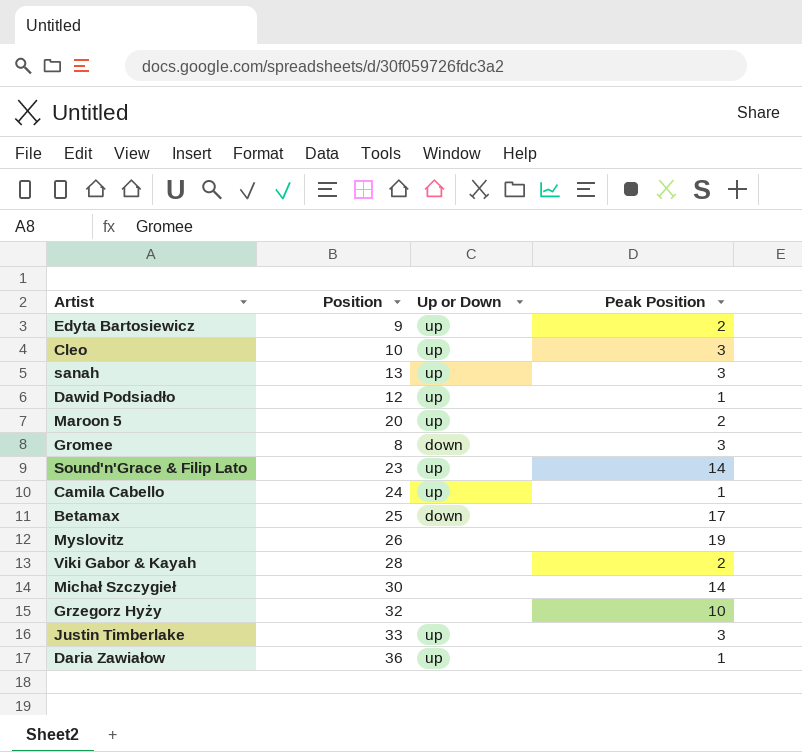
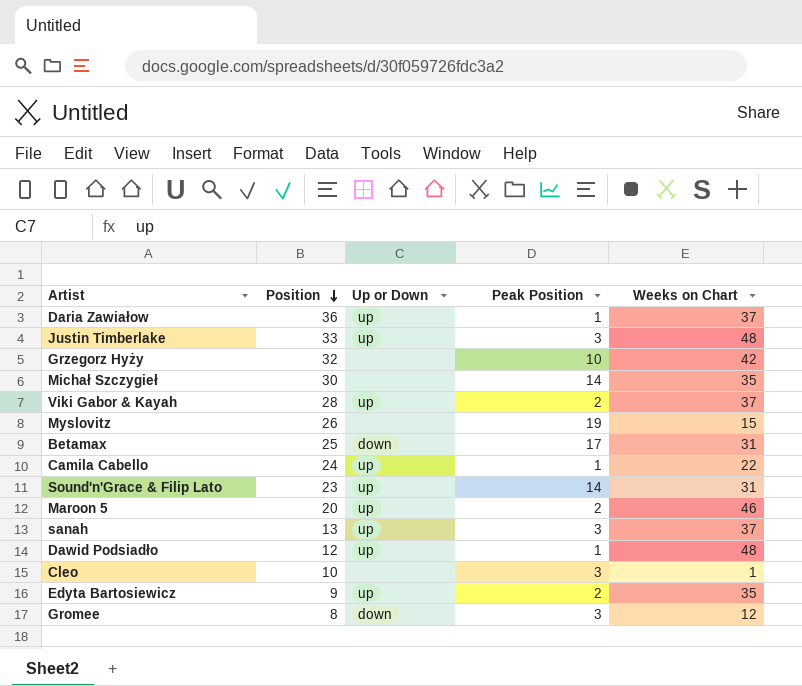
row order: none -> Position descending
column Weeks on Chart | position: none -> 5
Viki Gabor & Kayah | Up or Down: none -> up
Cleo | Up or Down: up -> none

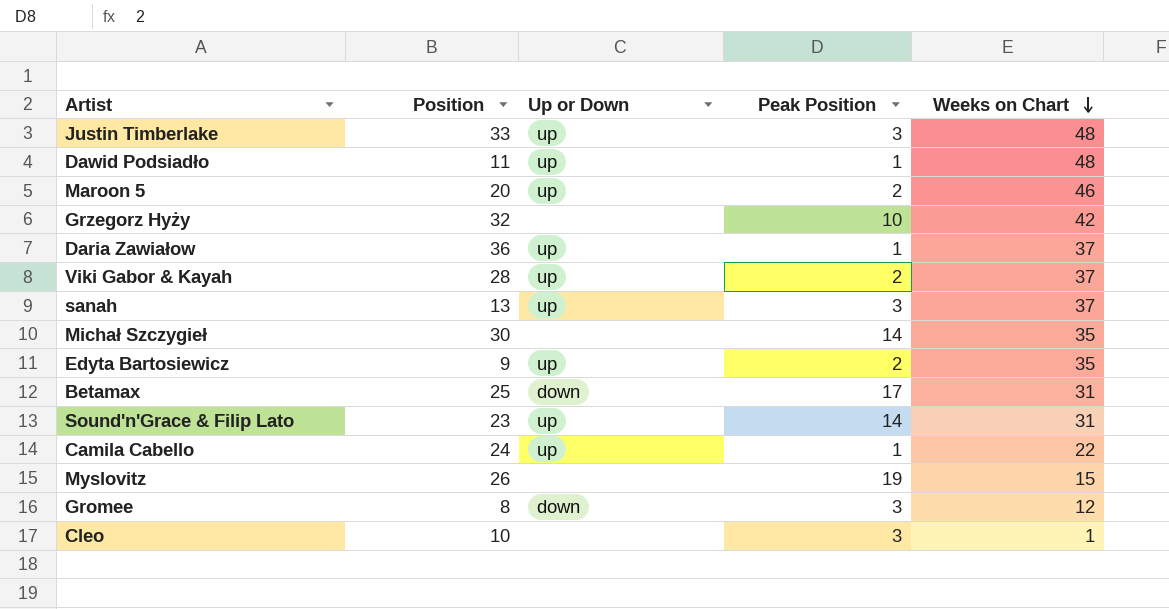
row order: Position descending -> Weeks on Chart descending
Dawid Podsiadło | Position: 12 -> 11

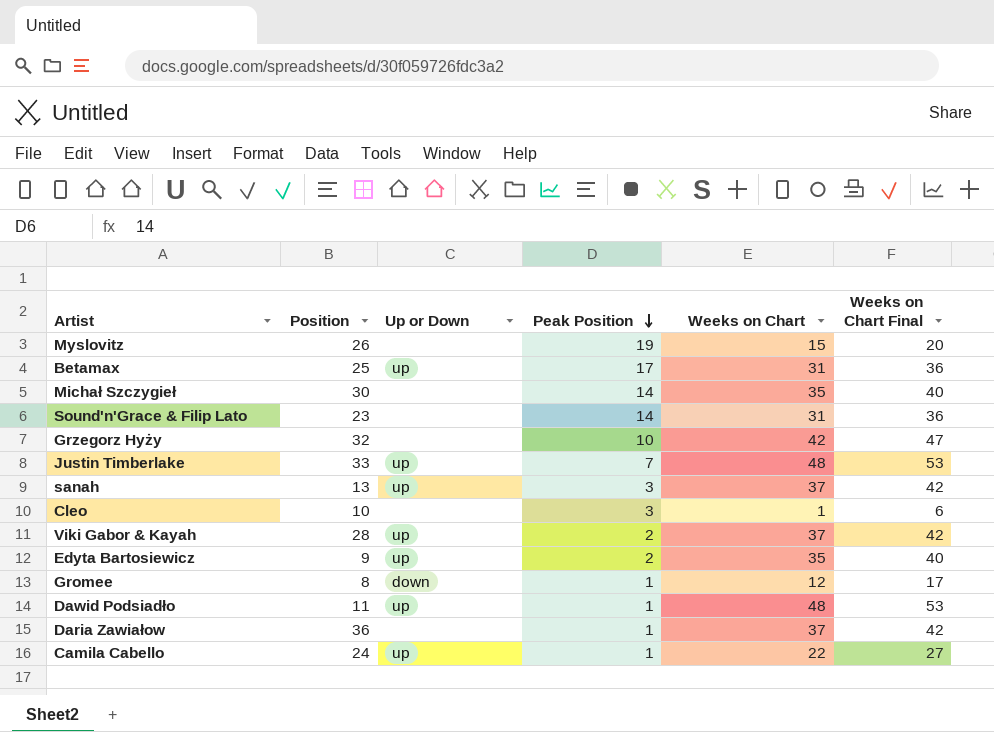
row order: Weeks on Chart descending -> Peak Position descending
column Weeks on Chart Final | formula: none -> [Weeks on Chart] + 5
row Maroon 5: 20 | up | 2 | 46 -> none
Betamax | Up or Down: down -> up
Sound'n'Grace & Filip Lato | Up or Down: up -> none
Justin Timberlake | Peak Position: 3 -> 7
Gromee | Peak Position: 3 -> 1
Daria Zawiałow | Up or Down: up -> none

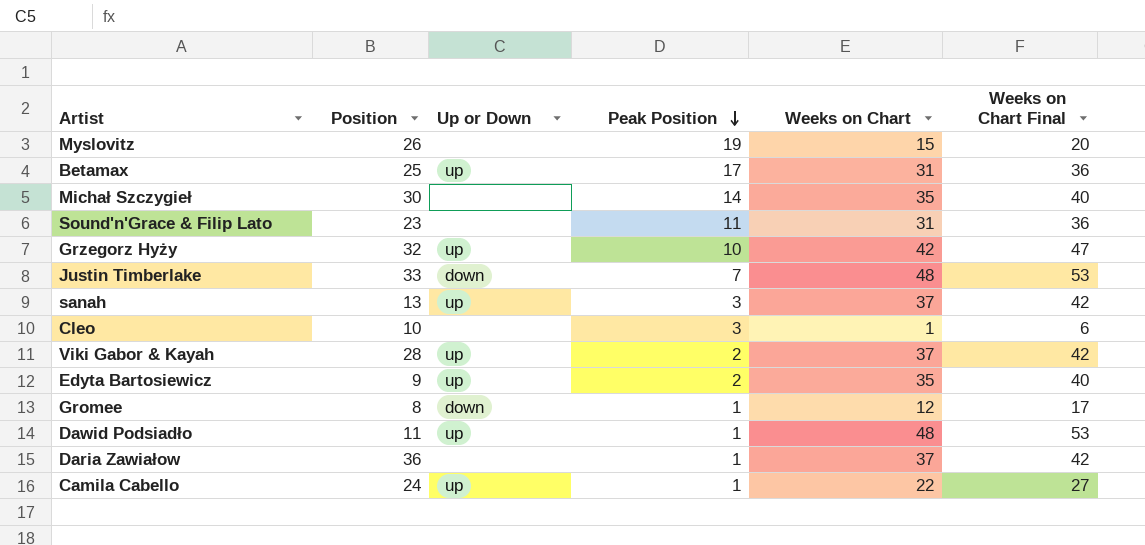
Sound'n'Grace & Filip Lato | Peak Position: 14 -> 11
Grzegorz Hyży | Up or Down: none -> up
Justin Timberlake | Up or Down: up -> down

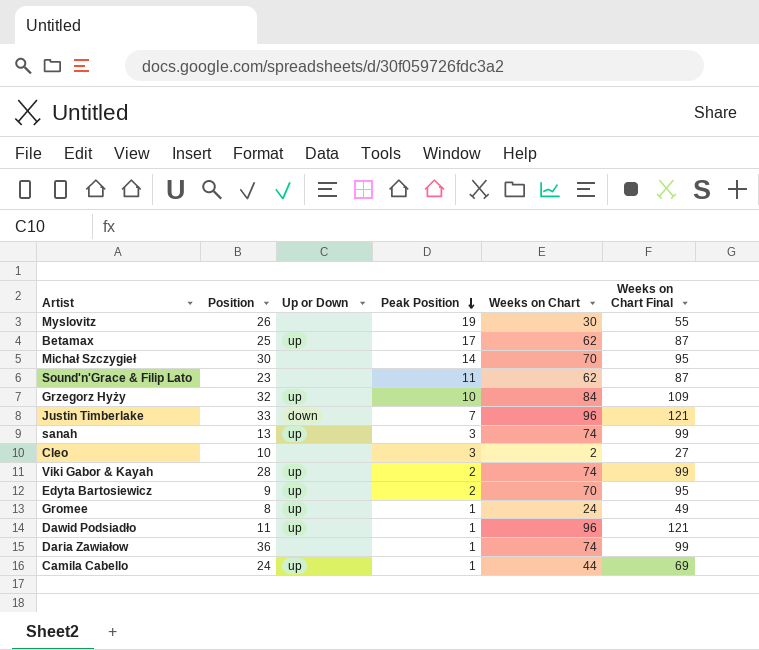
column Weeks on Chart Final | formula: [Weeks on Chart] + 5 -> [Weeks on Chart] + 25
Myslovitz | Weeks on Chart: 15 -> 30
Betamax | Weeks on Chart: 31 -> 62
Michał Szczygieł | Weeks on Chart: 35 -> 70
Sound'n'Grace & Filip Lato | Weeks on Chart: 31 -> 62
Grzegorz Hyży | Weeks on Chart: 42 -> 84
Justin Timberlake | Weeks on Chart: 48 -> 96
sanah | Weeks on Chart: 37 -> 74
Cleo | Weeks on Chart: 1 -> 2
Viki Gabor & Kayah | Weeks on Chart: 37 -> 74
Edyta Bartosiewicz | Weeks on Chart: 35 -> 70
Gromee | Up or Down: down -> up
Gromee | Weeks on Chart: 12 -> 24
Dawid Podsiadło | Weeks on Chart: 48 -> 96
Daria Zawiałow | Weeks on Chart: 37 -> 74
Camila Cabello | Weeks on Chart: 22 -> 44

